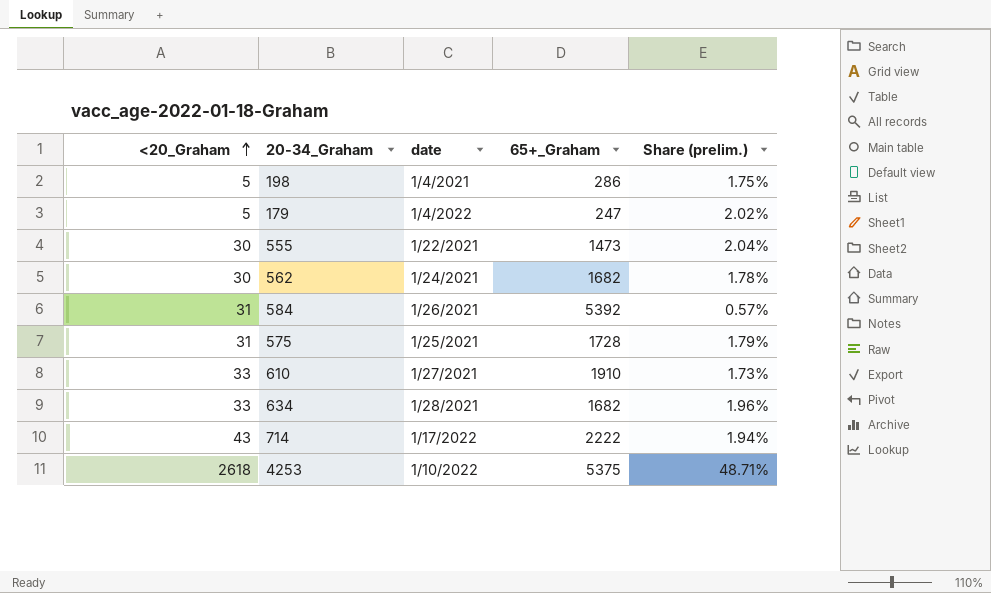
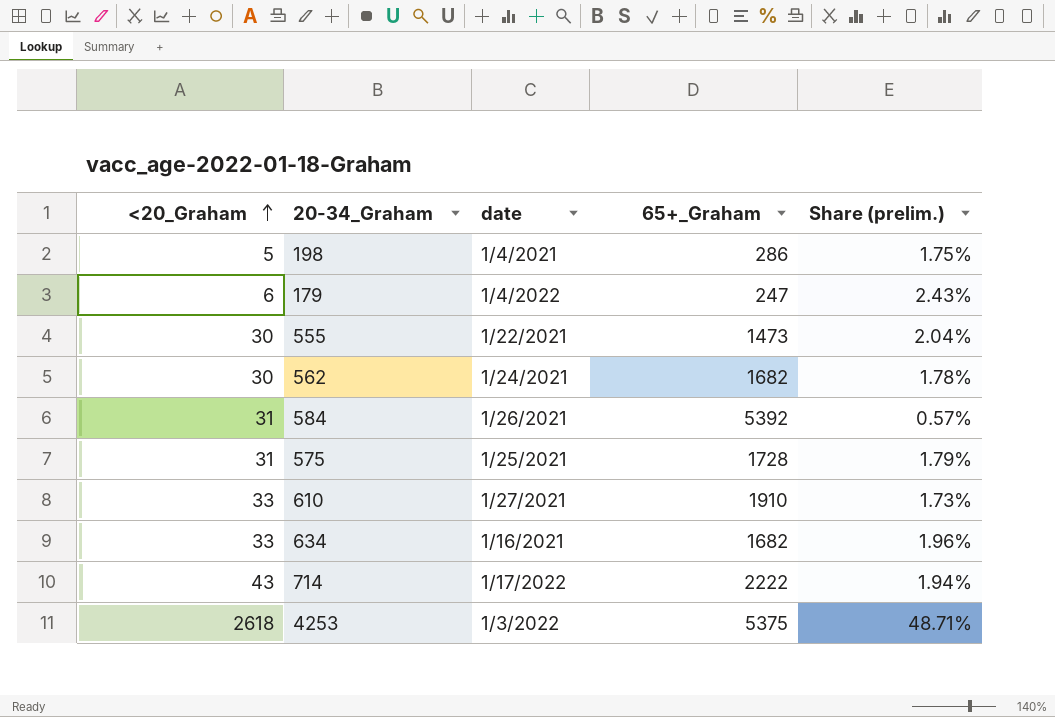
179 | <20_Graham: 5 -> 6
179 | Share (prelim.): 2.02% -> 2.43%
634 | date: 1/28/2021 -> 1/16/2021
4253 | date: 1/10/2022 -> 1/3/2022

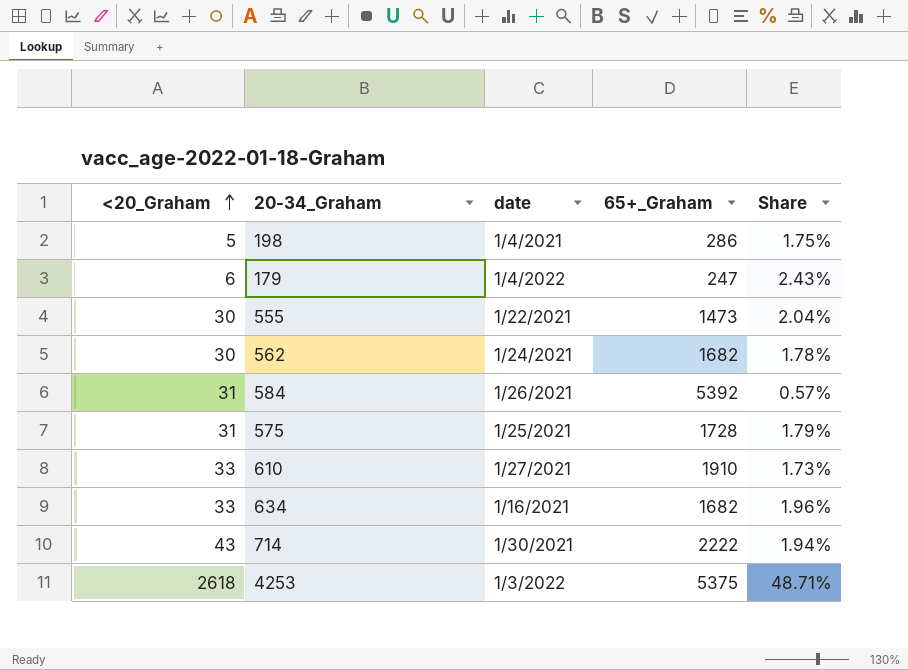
column name: Share (prelim.) -> Share
714 | date: 1/17/2022 -> 1/30/2021

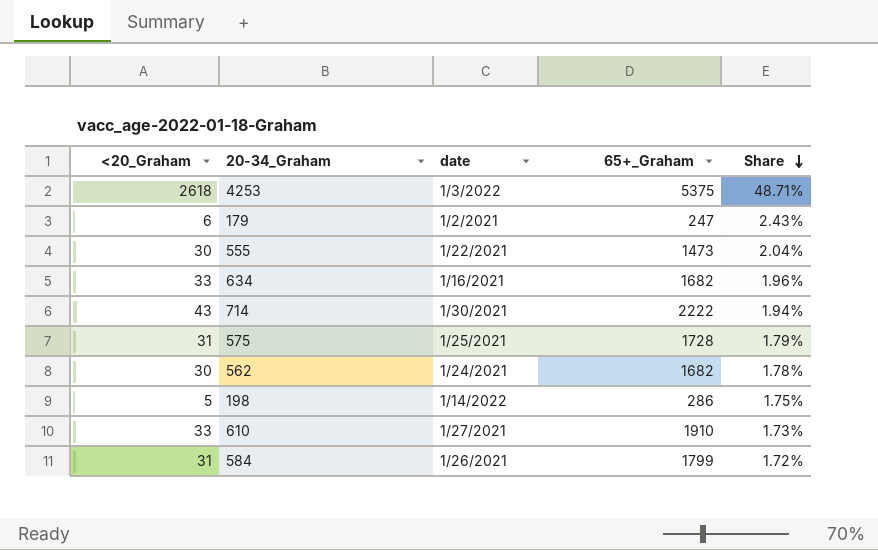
row order: <20_Graham ascending -> Share descending
179 | date: 1/4/2022 -> 1/2/2021
198 | date: 1/4/2021 -> 1/14/2022
584 | 65+_Graham: 5392 -> 1799
584 | Share: 0.57% -> 1.72%

